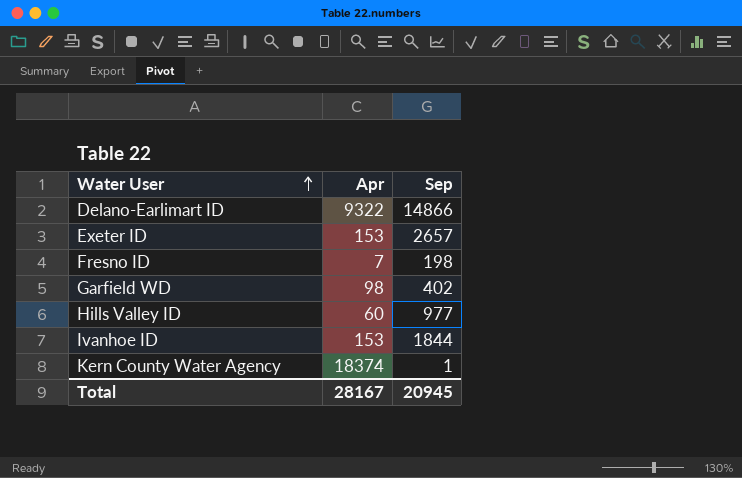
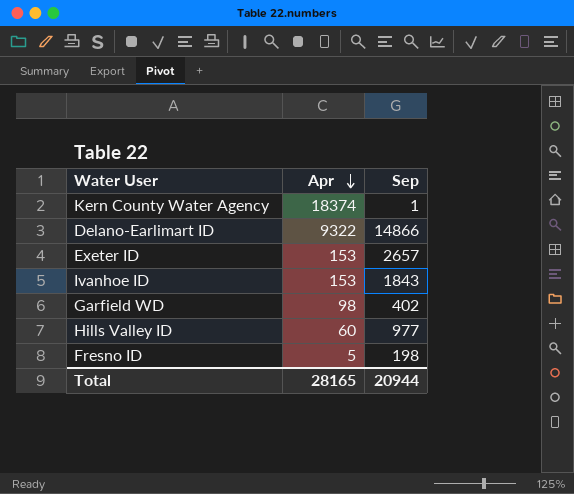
row order: Water User ascending -> Apr descending
Ivanhoe ID | Sep: 1844 -> 1843
Fresno ID | Apr: 7 -> 5
Total | Apr: 28167 -> 28165
Total | Sep: 20945 -> 20944

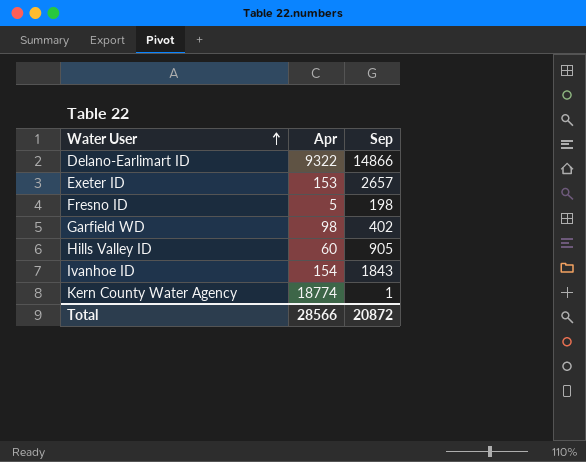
row order: Apr descending -> Water User ascending
Hills Valley ID | Sep: 977 -> 905
Ivanhoe ID | Apr: 153 -> 154
Kern County Water Agency | Apr: 18374 -> 18774
Total | Apr: 28165 -> 28566
Total | Sep: 20944 -> 20872

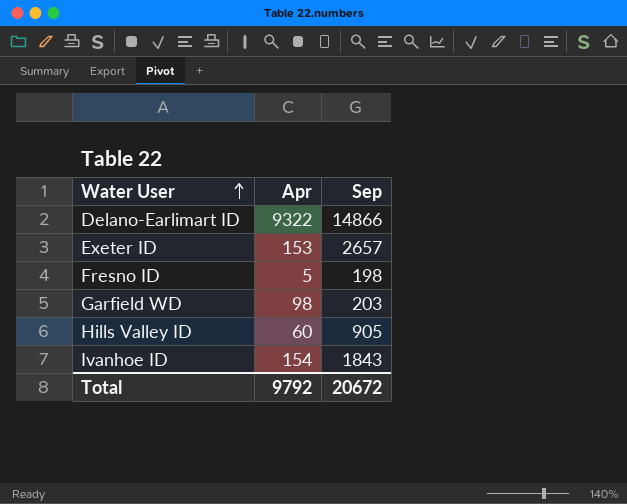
row Kern County Water Agency: 18774 | 1 -> none
Garfield WD | Sep: 402 -> 203
Total | Apr: 28566 -> 9792
Total | Sep: 20872 -> 20672

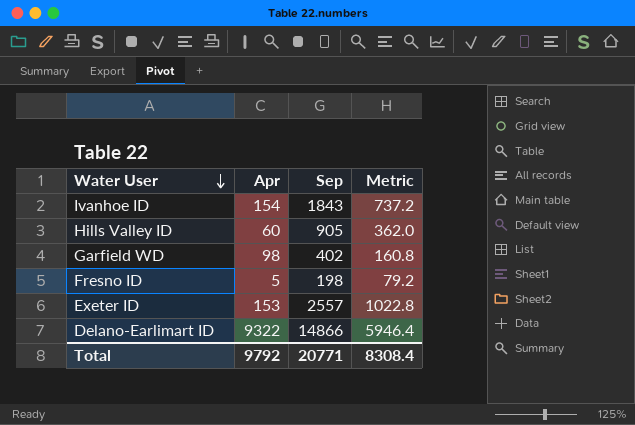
row order: Water User ascending -> Water User descending
column Metric | formula: none -> [Sep] * 0.4
Garfield WD | Sep: 203 -> 402
Exeter ID | Sep: 2657 -> 2557
Total | Sep: 20672 -> 20771

